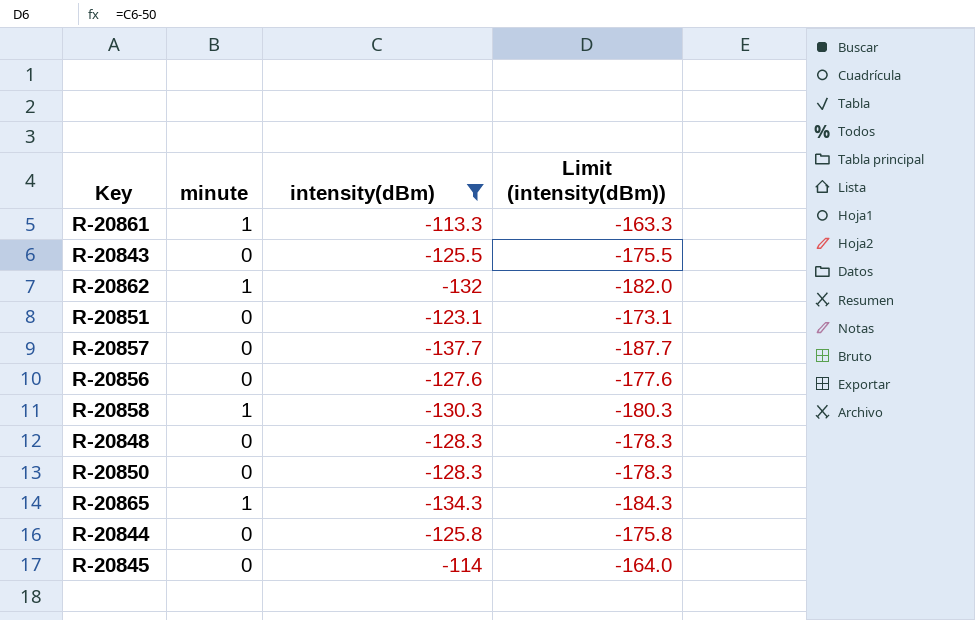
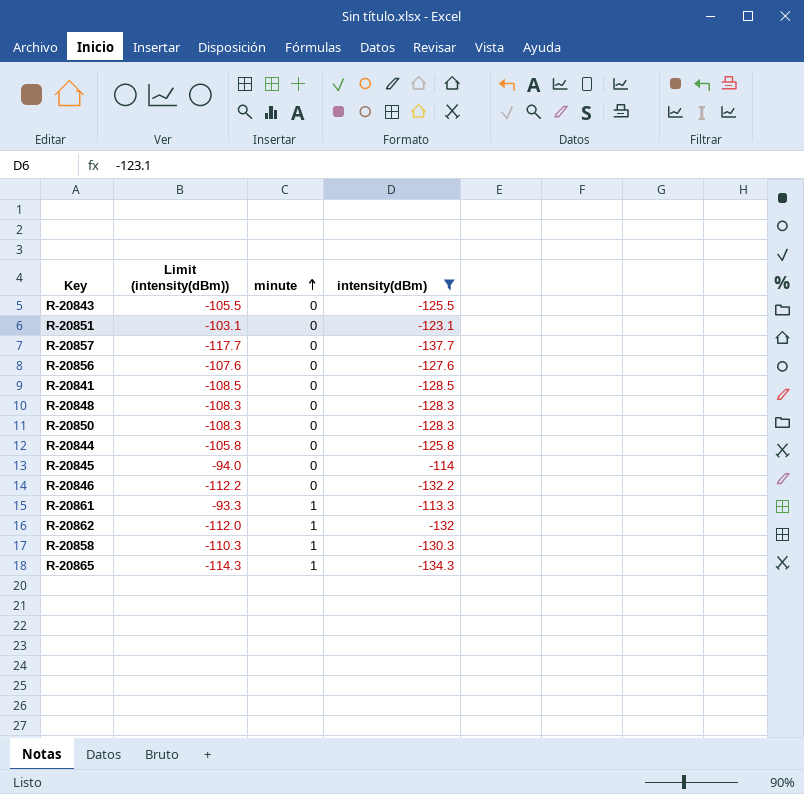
row order: none -> minute ascending
column Limit (intensity(dBm)) | formula: [intensity(dBm)] - 50 -> [intensity(dBm)] + 20
column Limit (intensity(dBm)) | position: 4 -> 2
row R-20841: none -> -108.5 | 0 | -128.5
row R-20846: none -> -112.2 | 0 | -132.2

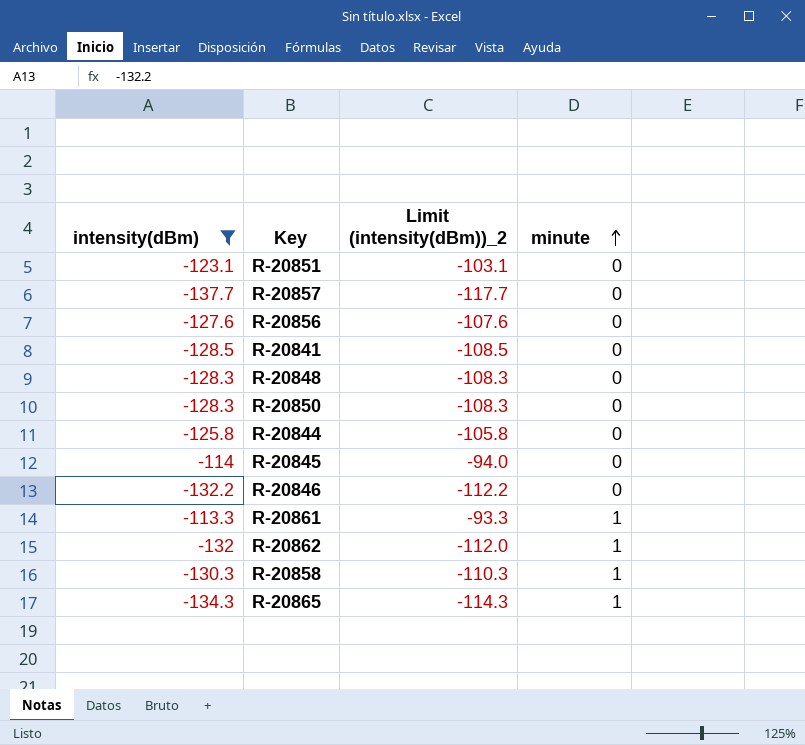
column intensity(dBm) | position: 4 -> 1
column name: Limit (intensity(dBm)) -> Limit (intensity(dBm))_2
row R-20843: -105.5 | 0 | -125.5 -> none

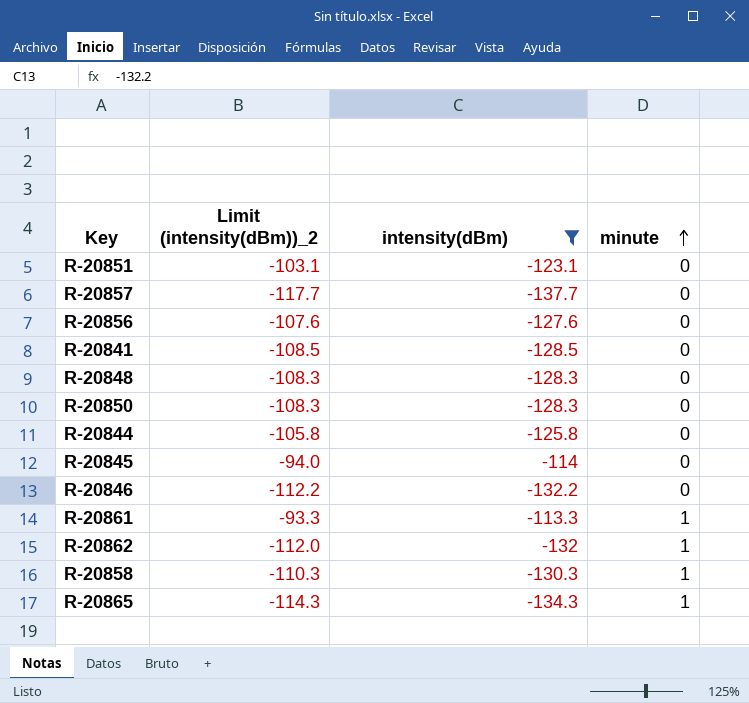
column intensity(dBm) | position: 1 -> 3

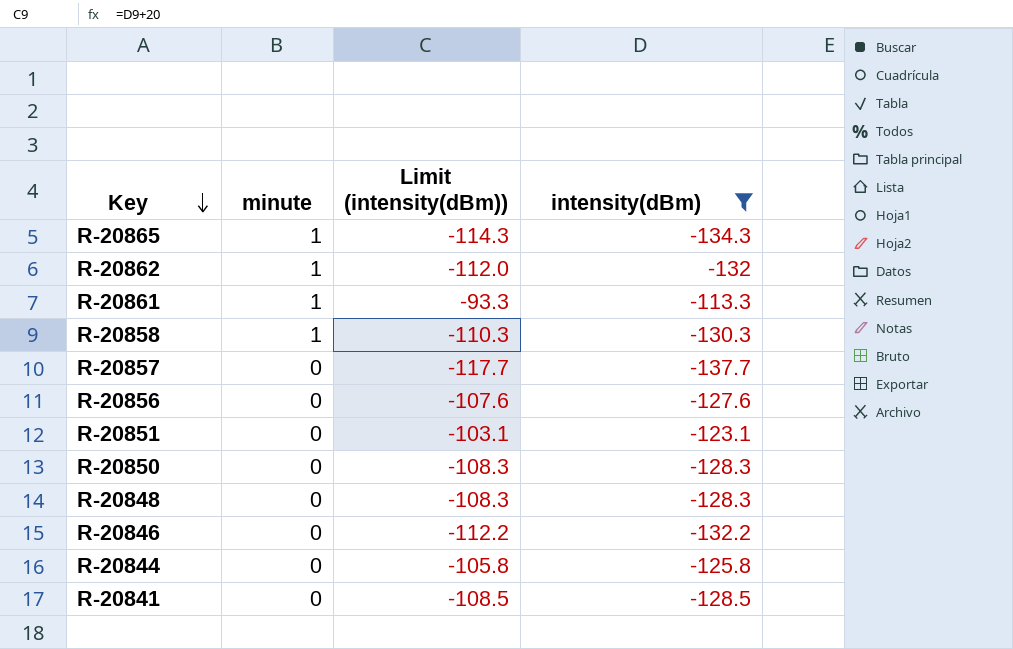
row order: minute ascending -> Key descending
column minute | position: 4 -> 2
column name: Limit (intensity(dBm))_2 -> Limit (intensity(dBm))
row R-20845: -94.0 | -114 | 0 -> none

